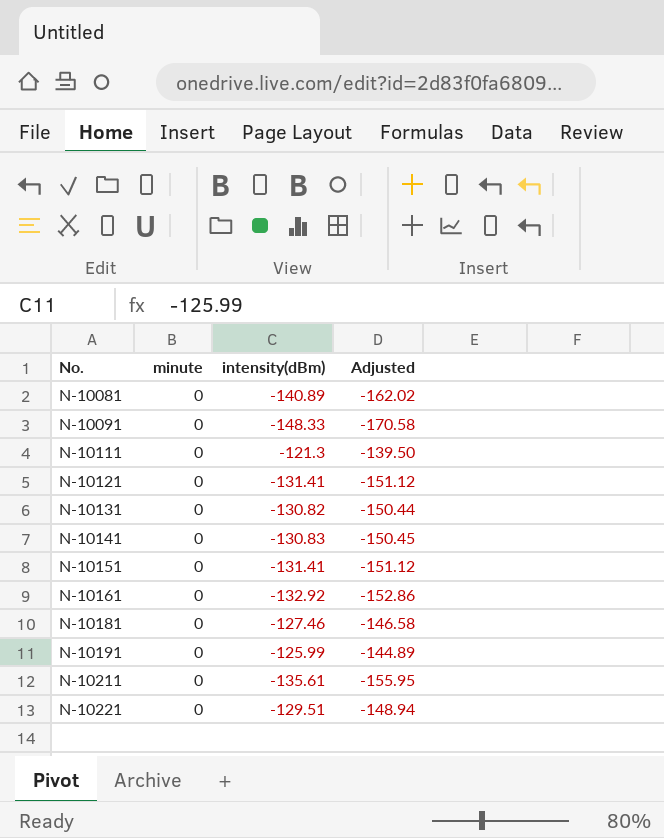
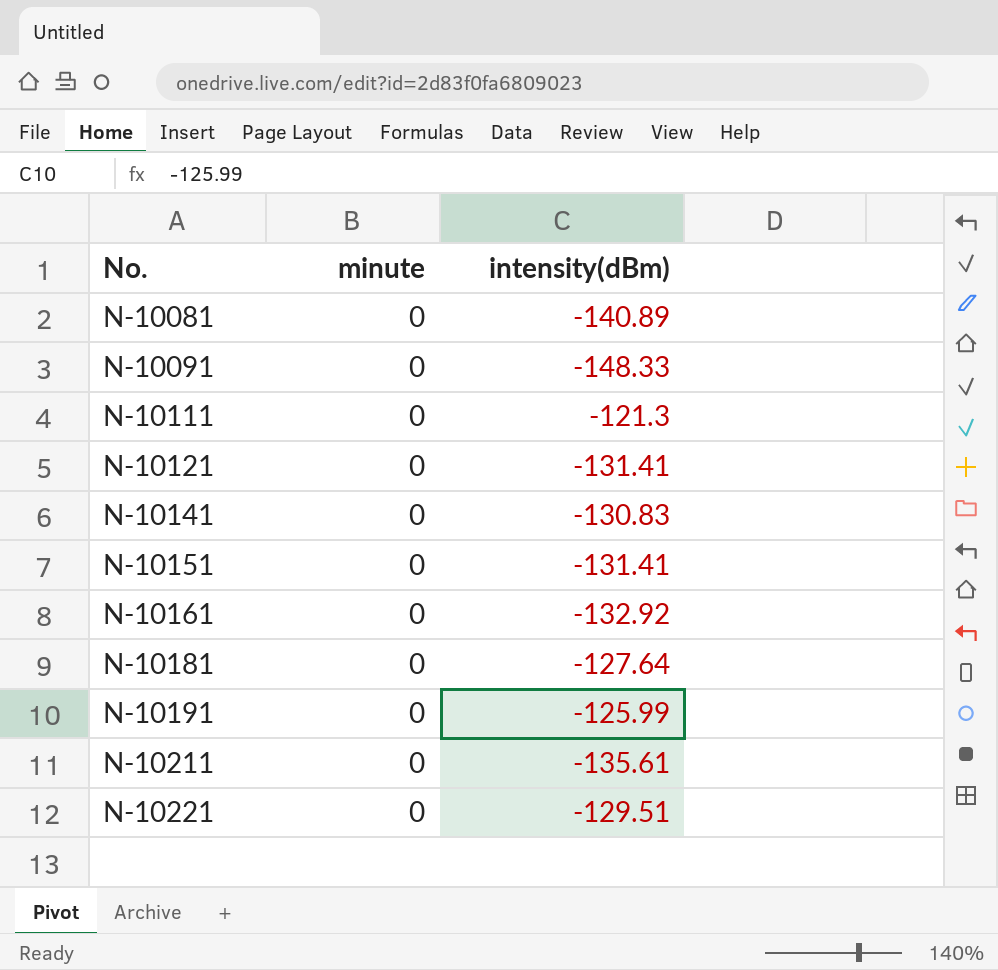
column Adjusted | formula: [intensity(dBm)] * 1.15 -> none
row N-10131: 0 | -130.82 | -150.44 -> none
N-10181 | intensity(dBm): -127.46 -> -127.64

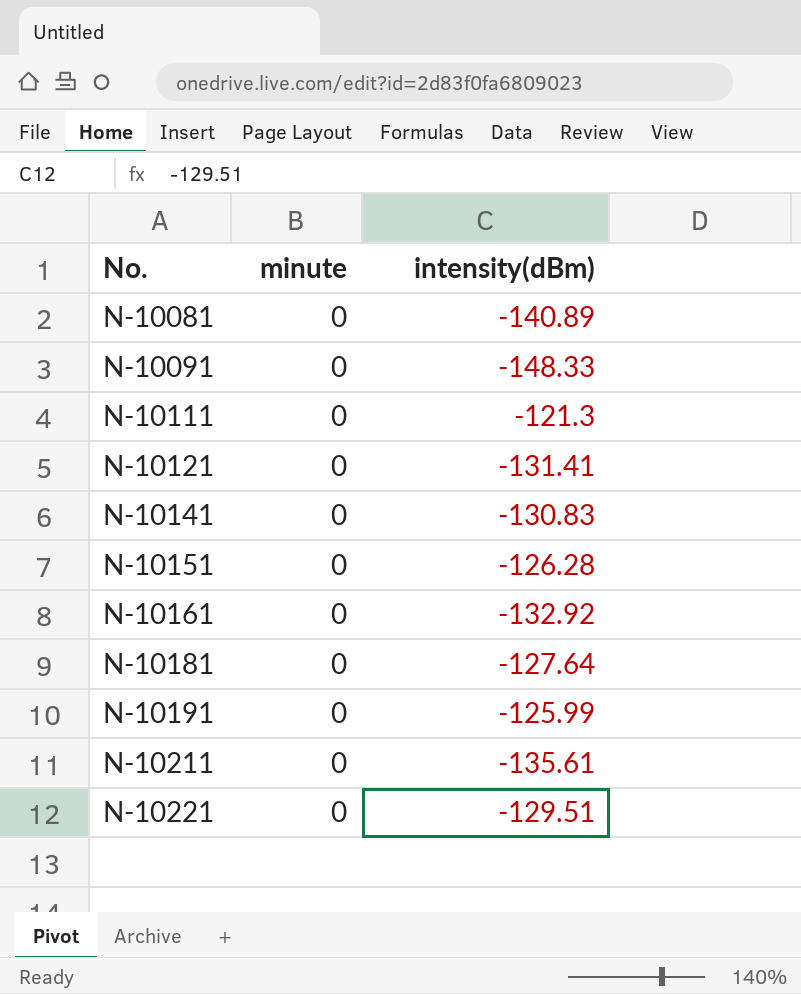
N-10151 | intensity(dBm): -131.41 -> -126.28

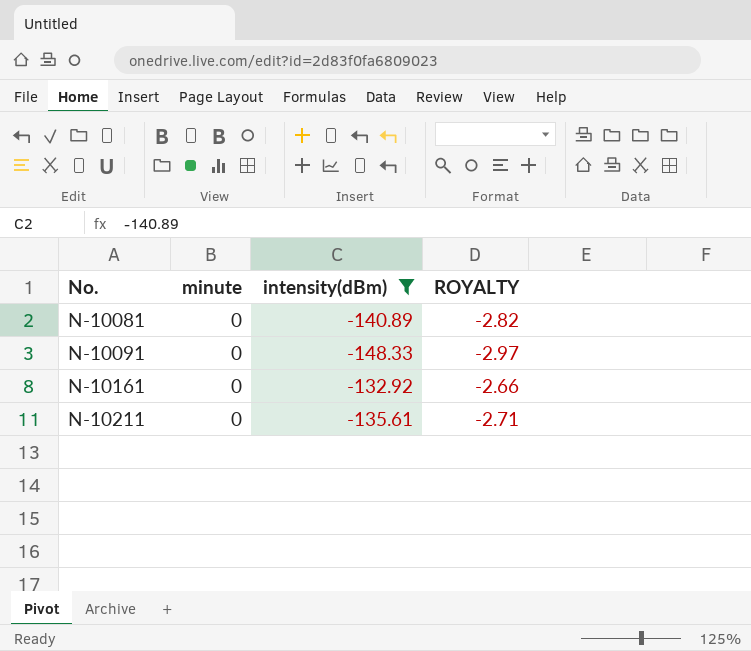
filter: none -> intensity(dBm) <= -132.92
column ROYALTY | formula: none -> [intensity(dBm)] * 0.02

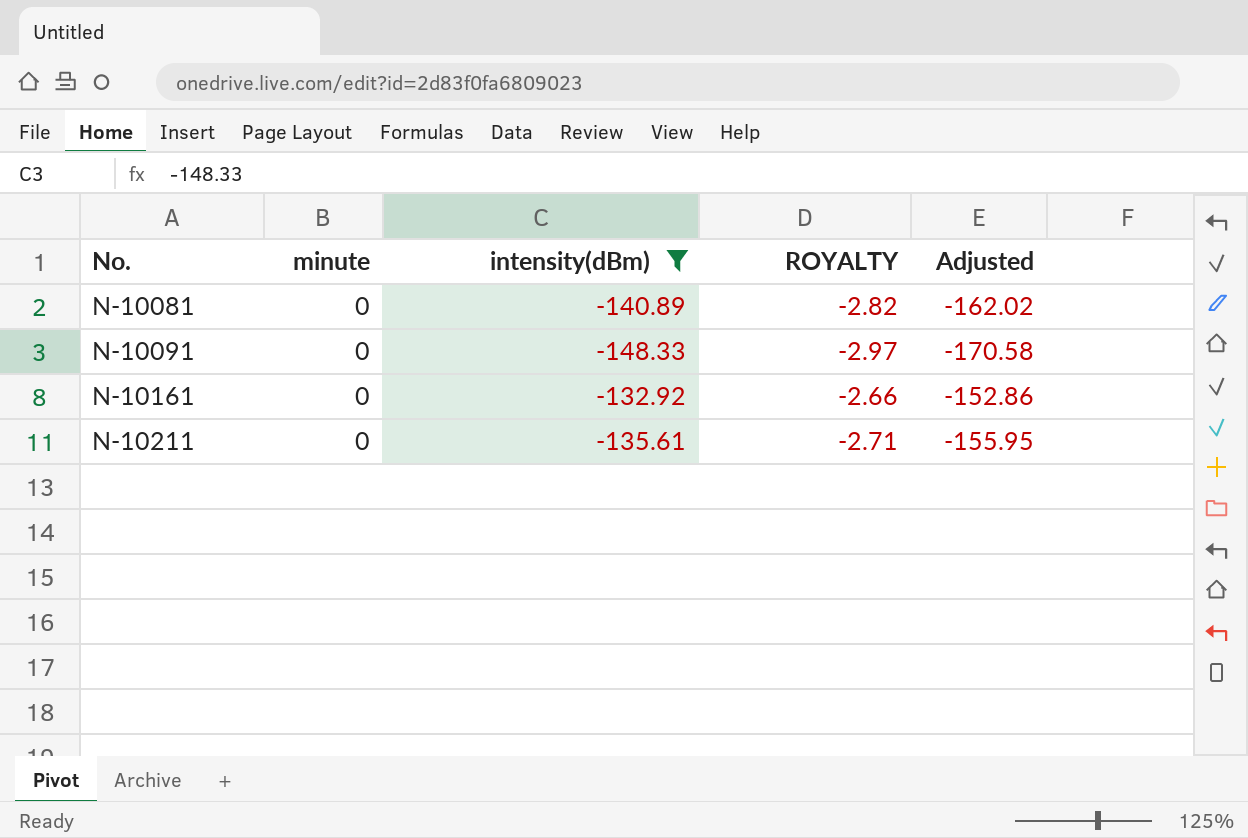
column Adjusted | formula: none -> [intensity(dBm)] * 1.15

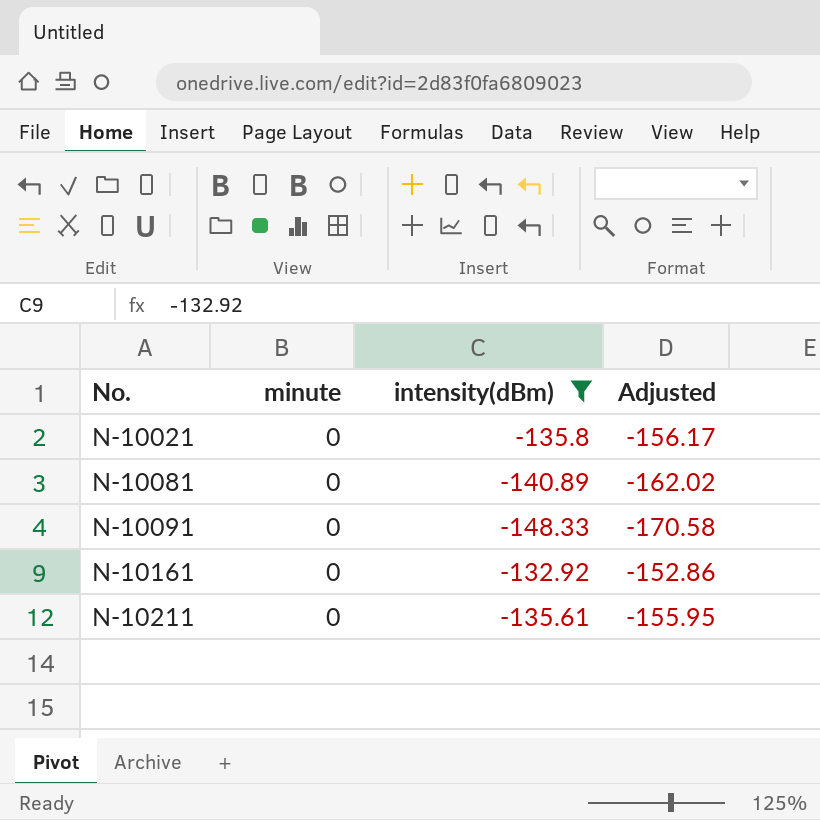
column ROYALTY | formula: [intensity(dBm)] * 0.02 -> none
row N-10021: none -> 0 | -135.8 | -156.17

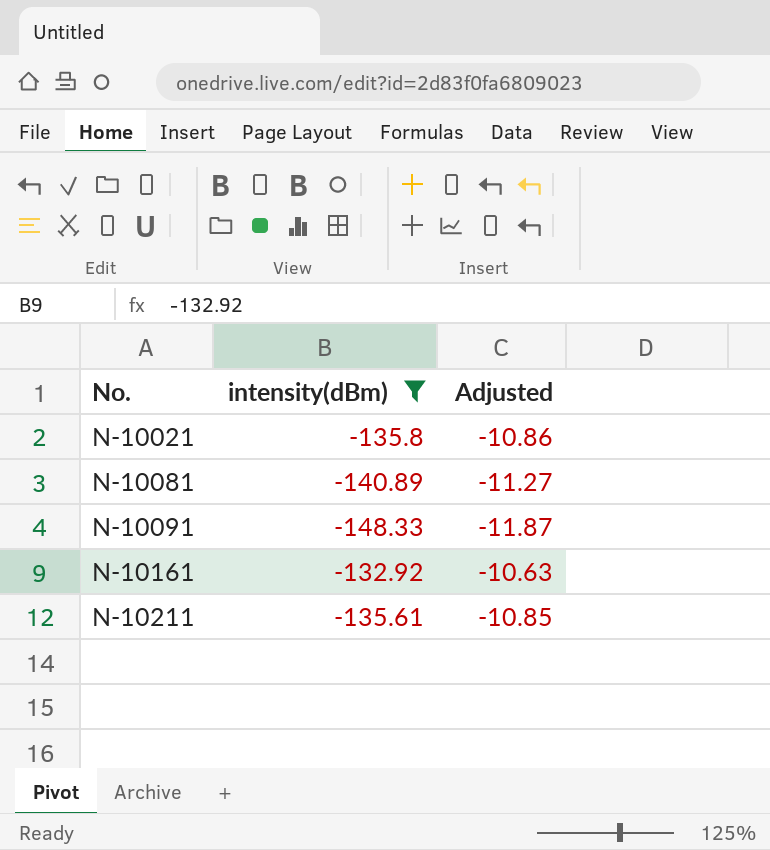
column minute | position: 2 -> none
column Adjusted | formula: [intensity(dBm)] * 1.15 -> [intensity(dBm)] * 0.08

